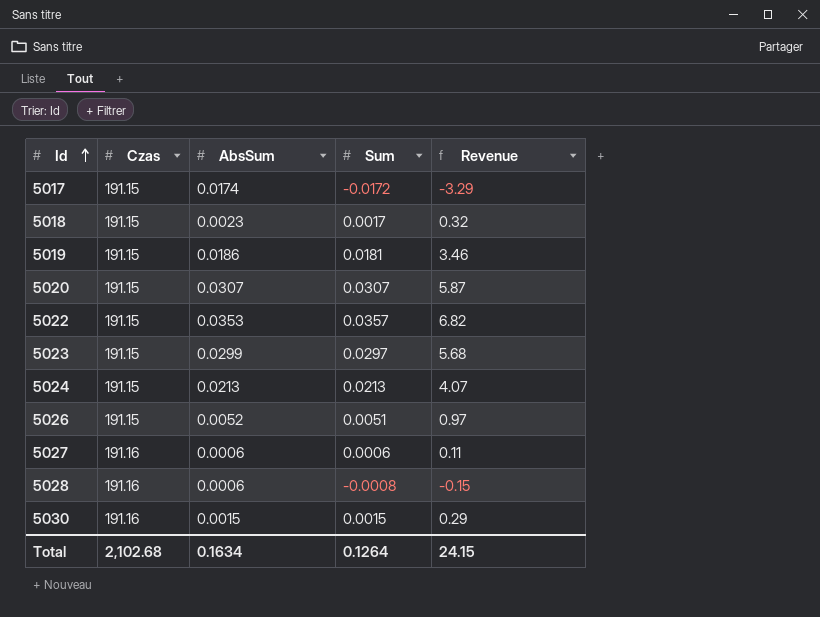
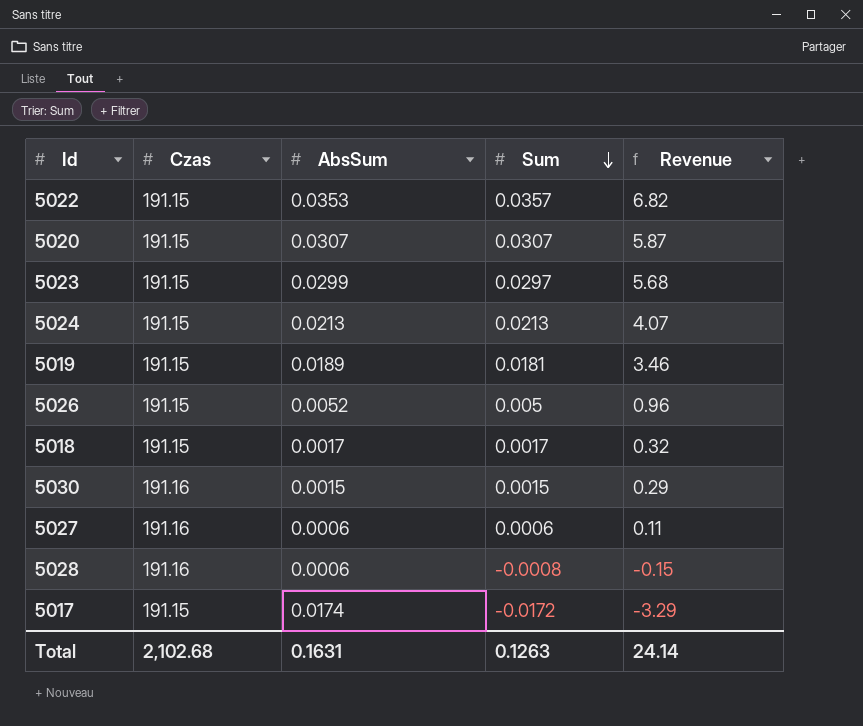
row order: Id ascending -> Sum descending
5019 | AbsSum: 0.0186 -> 0.0189
5026 | Sum: 0.0051 -> 0.005
5026 | Revenue: 0.97 -> 0.96
5018 | AbsSum: 0.0023 -> 0.0017
Total | AbsSum: 0.1634 -> 0.1631
Total | Sum: 0.1264 -> 0.1263
Total | Revenue: 24.15 -> 24.14

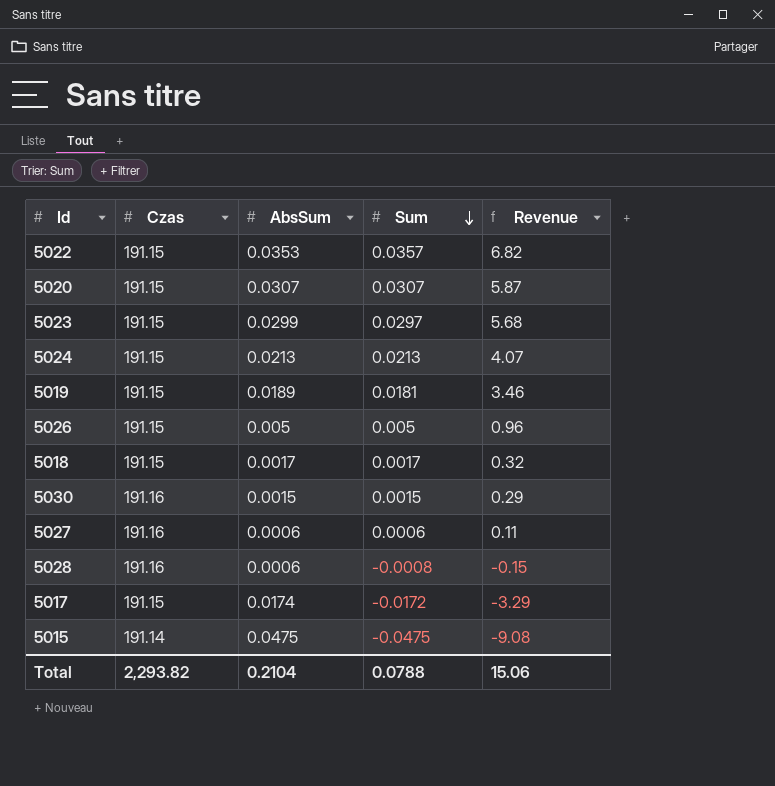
5026 | AbsSum: 0.0052 -> 0.005
row 5015: none -> 191.14 | 0.0475 | -0.0475 | -9.08
Total | Czas: 2,102.68 -> 2,293.82
Total | AbsSum: 0.1631 -> 0.2104
Total | Sum: 0.1263 -> 0.0788
Total | Revenue: 24.14 -> 15.06

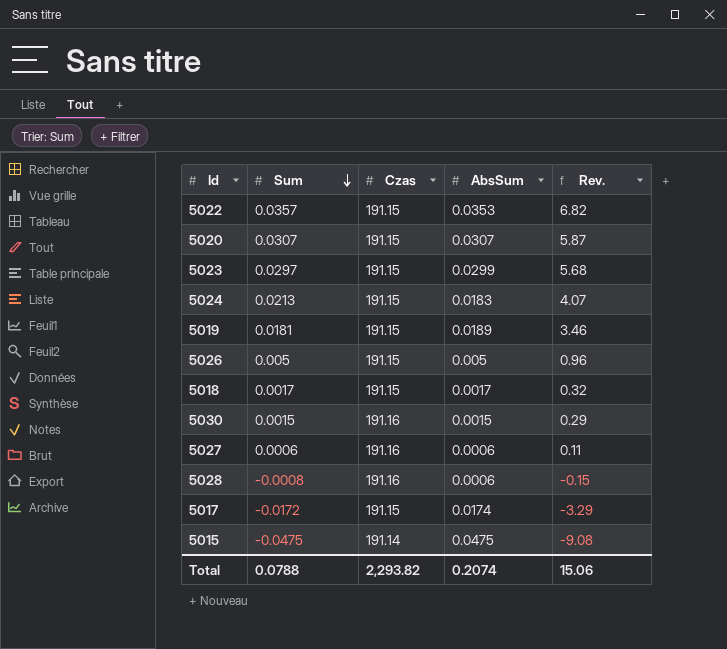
column Sum | position: 4 -> 2
column name: Revenue -> Rev.
5024 | AbsSum: 0.0213 -> 0.0183
Total | AbsSum: 0.2104 -> 0.2074

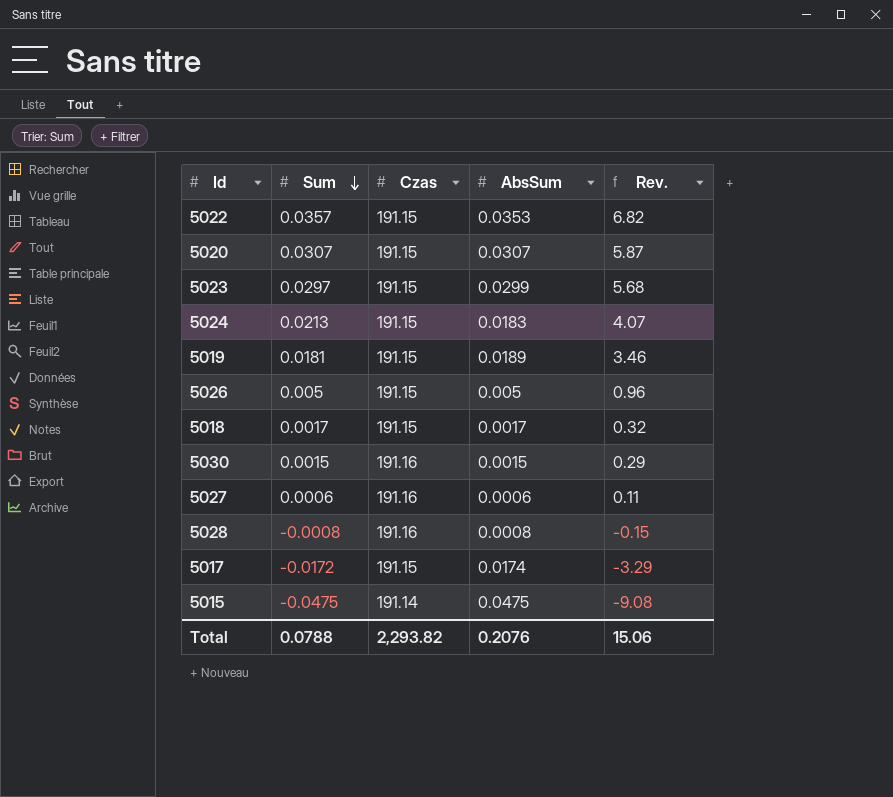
5028 | AbsSum: 0.0006 -> 0.0008
Total | AbsSum: 0.2074 -> 0.2076

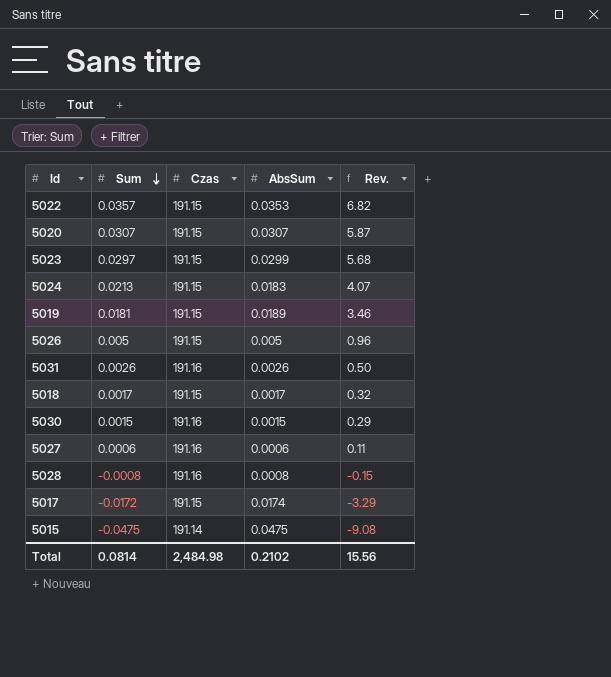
row 5031: none -> 0.0026 | 191.16 | 0.0026 | 0.50
Total | Sum: 0.0788 -> 0.0814
Total | Czas: 2,293.82 -> 2,484.98
Total | AbsSum: 0.2076 -> 0.2102
Total | Rev.: 15.06 -> 15.56

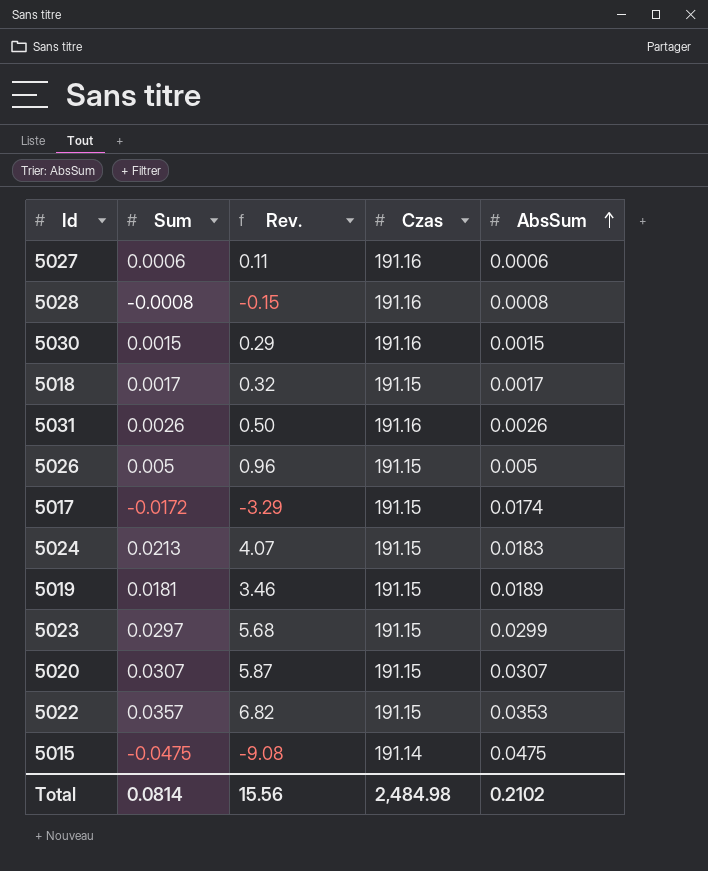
row order: Sum descending -> AbsSum ascending
column Rev. | position: 5 -> 3

